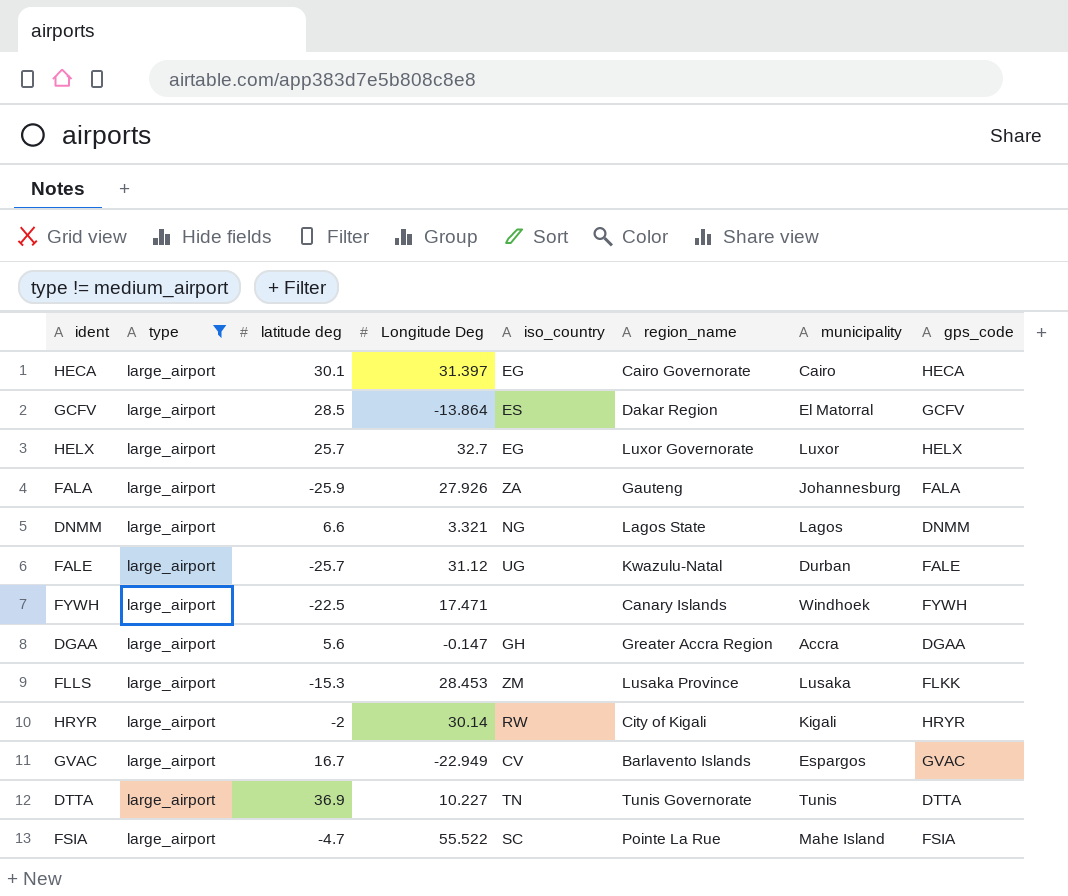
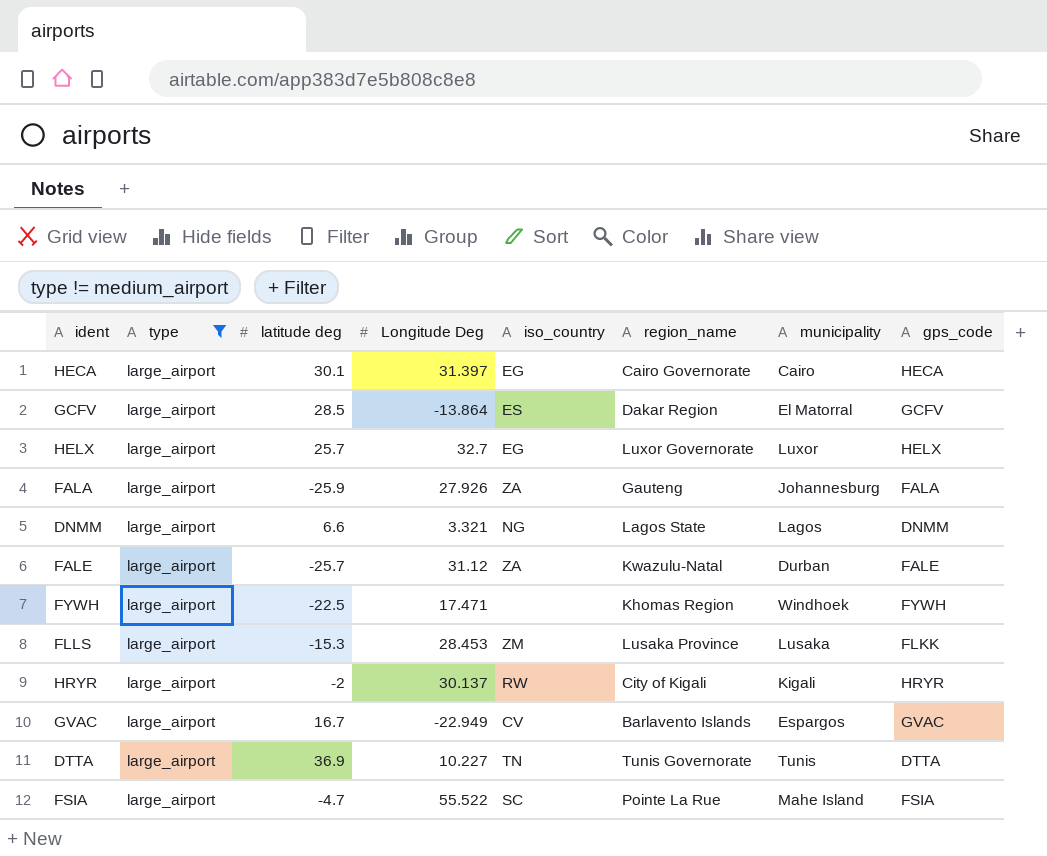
row DGAA: large_airport | 5.6 | -0.147 | GH | Greater Accra Region | Accra | DGAA -> none
FALE | iso_country: UG -> ZA
FYWH | region_name: Canary Islands -> Khomas Region
HRYR | Longitude Deg: 30.14 -> 30.137

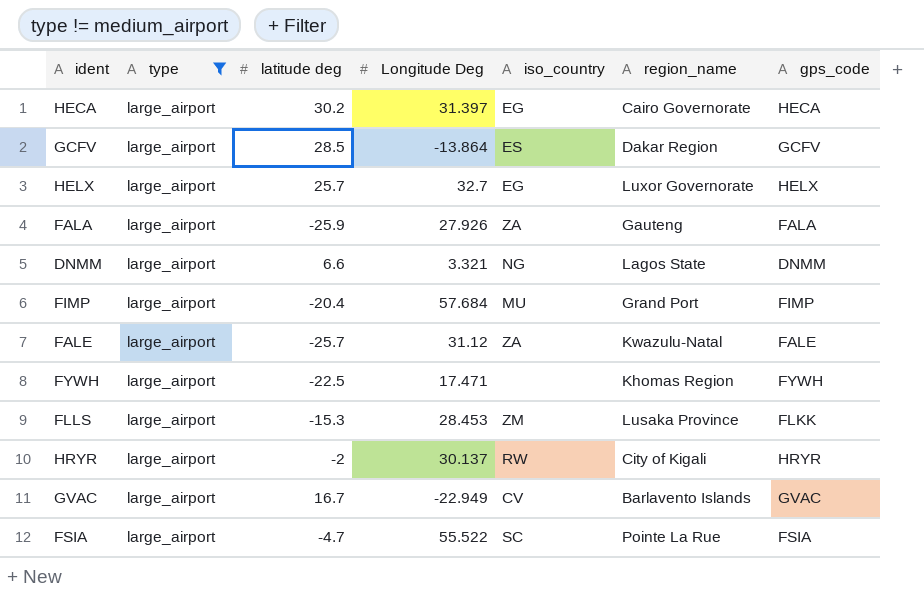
column municipality | position: 7 -> none
row DTTA: large_airport | 36.9 | 10.227 | TN | Tunis Governorate | Tunis | DTTA -> none
HECA | latitude deg: 30.1 -> 30.2
row FIMP: none -> large_airport | -20.4 | 57.684 | MU | Grand Port | FIMP

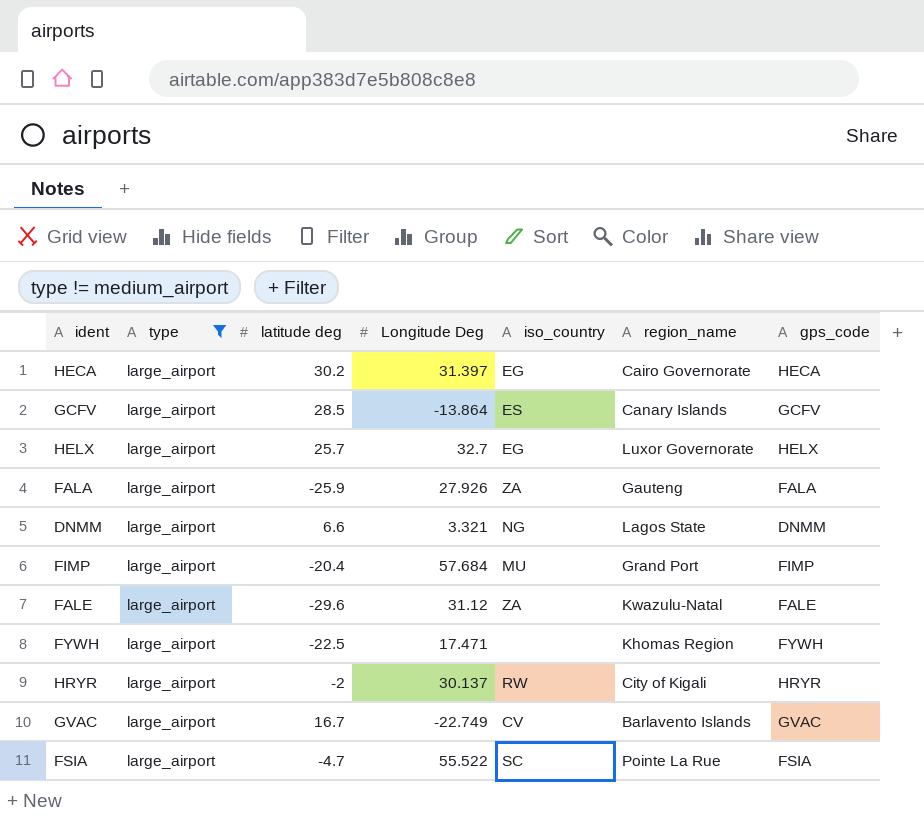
row FLLS: large_airport | -15.3 | 28.453 | ZM | Lusaka Province | FLKK -> none
GCFV | region_name: Dakar Region -> Canary Islands
FALE | latitude deg: -25.7 -> -29.6
GVAC | Longitude Deg: -22.949 -> -22.749

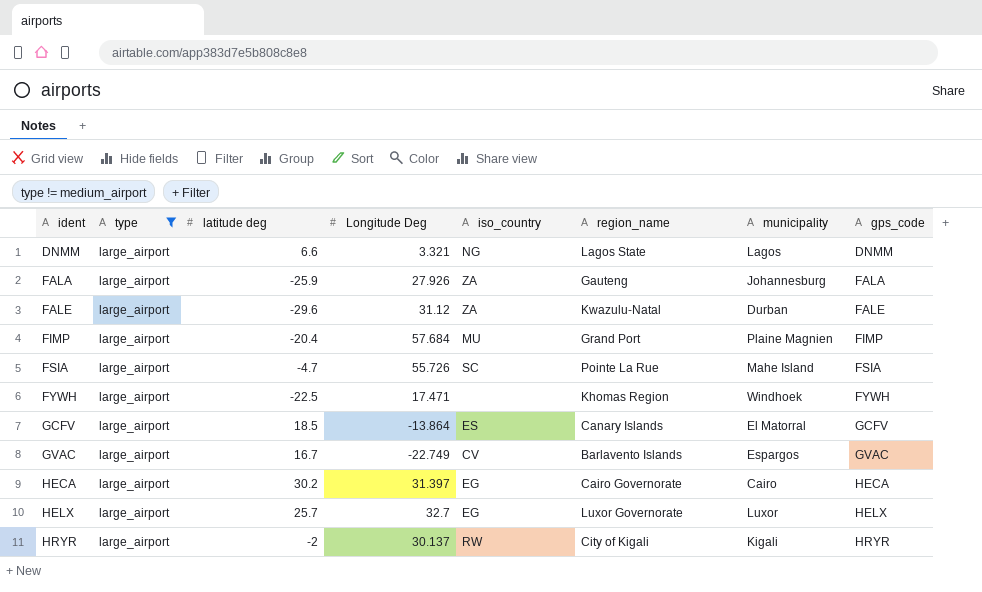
row order: none -> ident ascending
column municipality | position: none -> 7
FSIA | Longitude Deg: 55.522 -> 55.726
GCFV | latitude deg: 28.5 -> 18.5

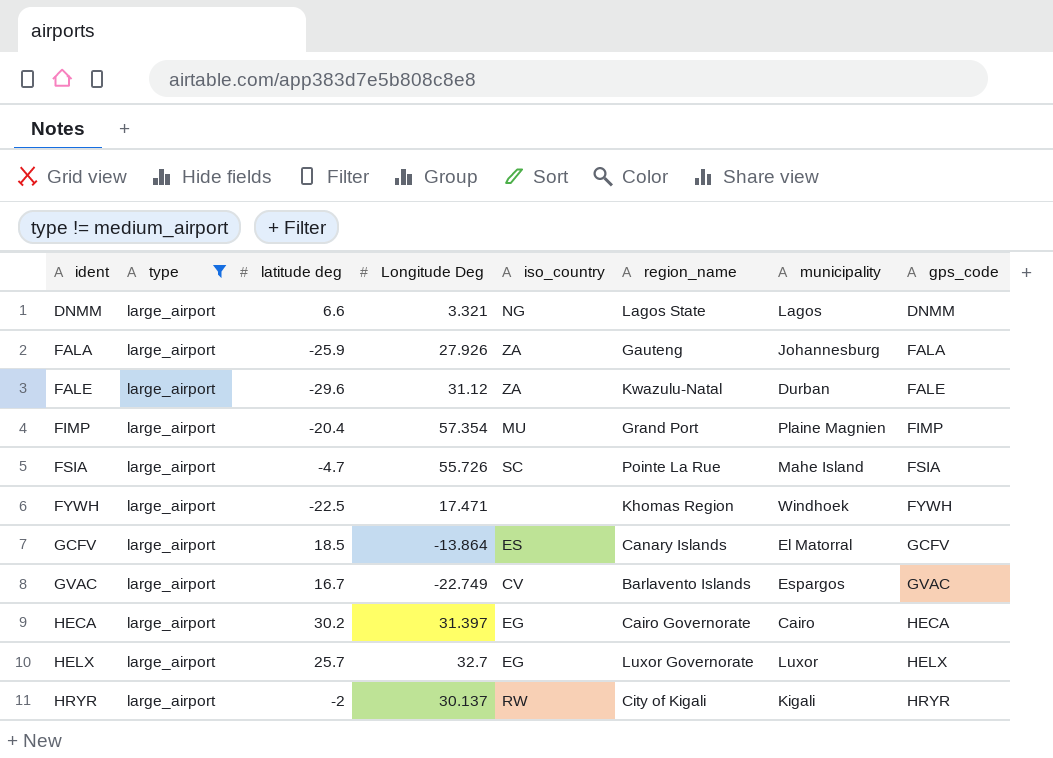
FIMP | Longitude Deg: 57.684 -> 57.354

